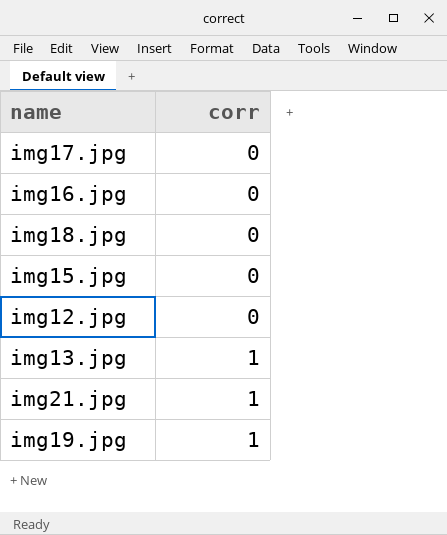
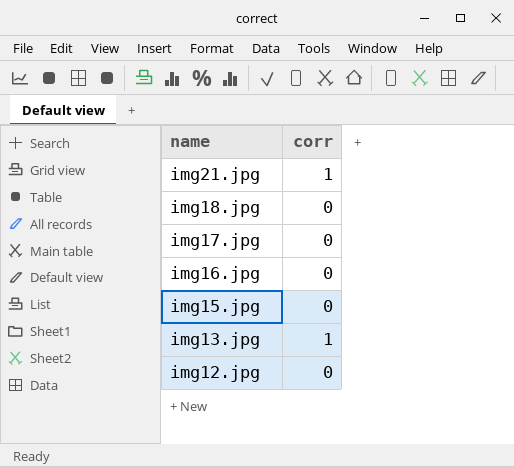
row order: corr ascending -> name descending
row img19.jpg: 1 -> none

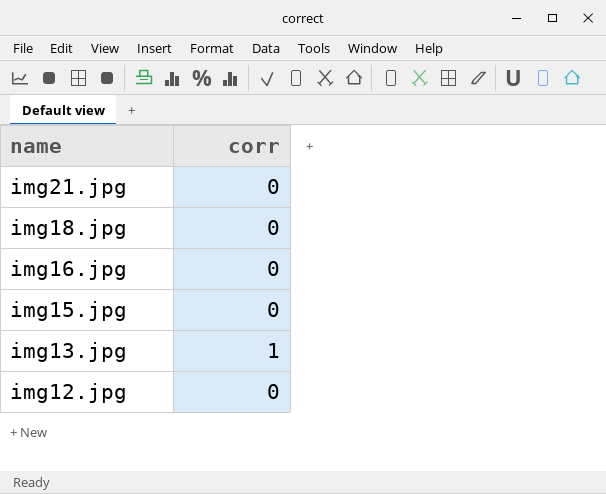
row img17.jpg: 0 -> none
img21.jpg | corr: 1 -> 0

